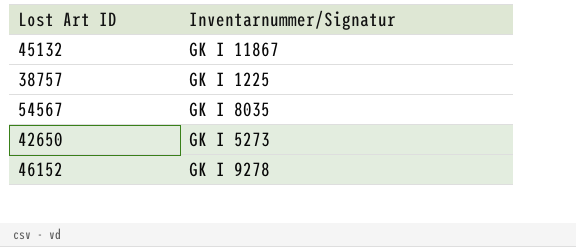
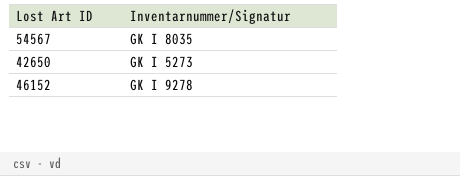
row 45132: GK I 11867 -> none
row 38757: GK I 1225 -> none

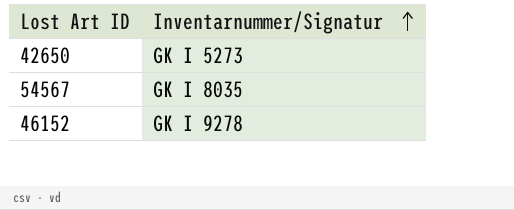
row order: none -> Inventarnummer/Signatur ascending

